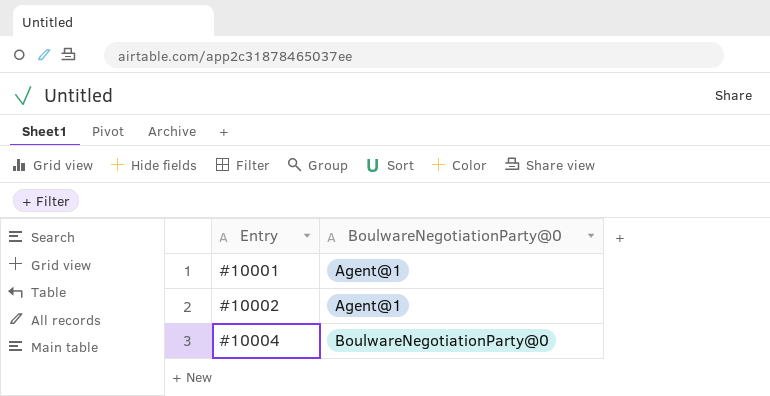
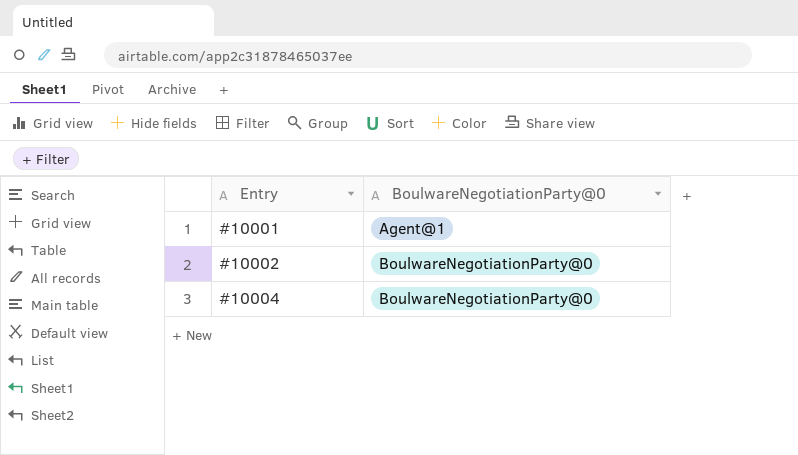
#10002 | BoulwareNegotiationParty@0: Agent@1 -> BoulwareNegotiationParty@0

